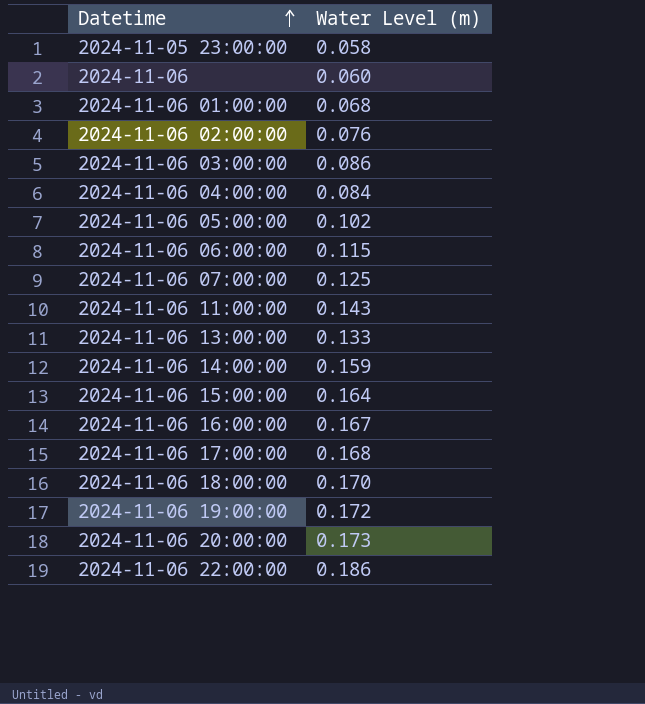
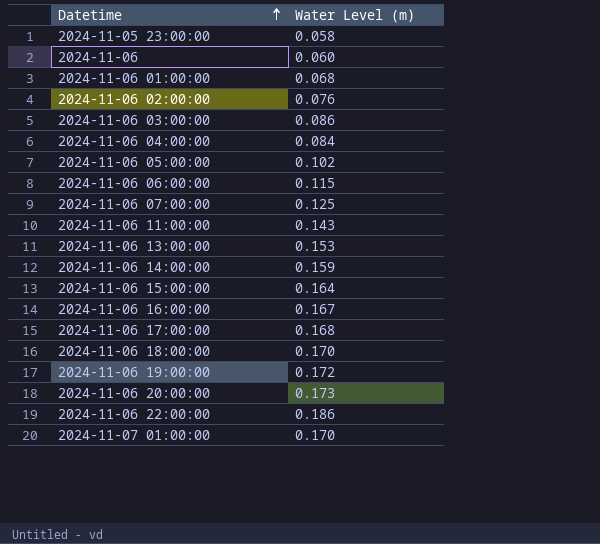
2024-11-06 13:00:00 | Water Level (m): 0.133 -> 0.153
row 2024-11-07 01:00:00: none -> 0.170

